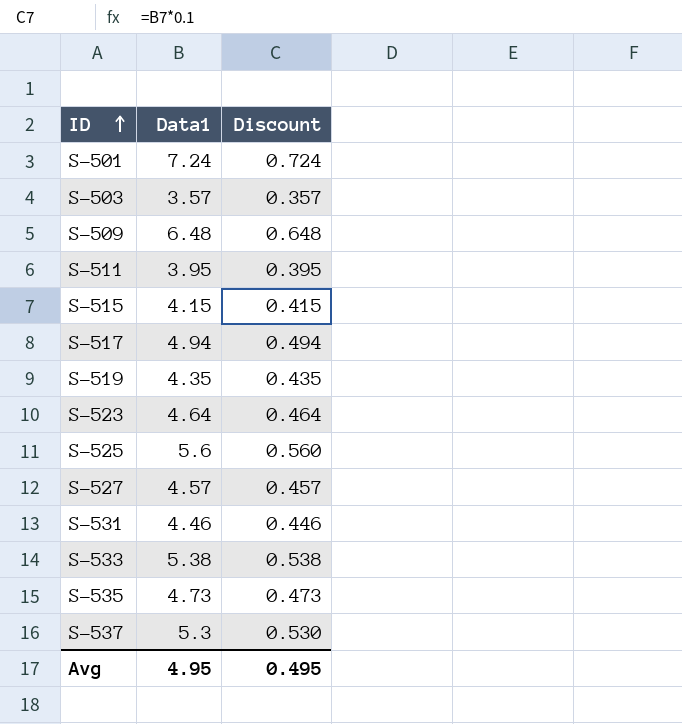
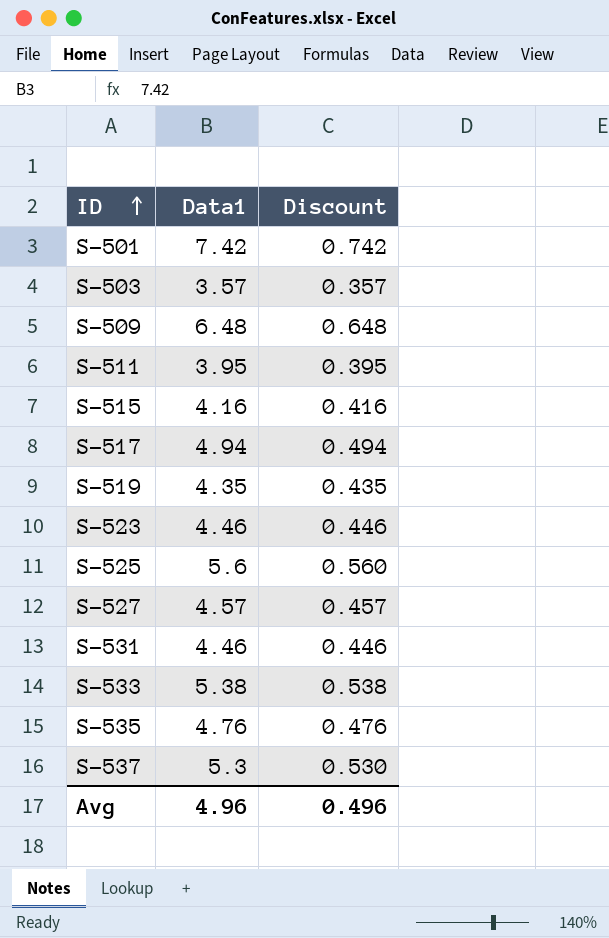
S-501 | Data1: 7.24 -> 7.42
S-501 | Discount: 0.724 -> 0.742
S-515 | Data1: 4.15 -> 4.16
S-515 | Discount: 0.415 -> 0.416
S-523 | Data1: 4.64 -> 4.46
S-523 | Discount: 0.464 -> 0.446
S-535 | Data1: 4.73 -> 4.76
S-535 | Discount: 0.473 -> 0.476
Avg | Data1: 4.95 -> 4.96
Avg | Discount: 0.495 -> 0.496

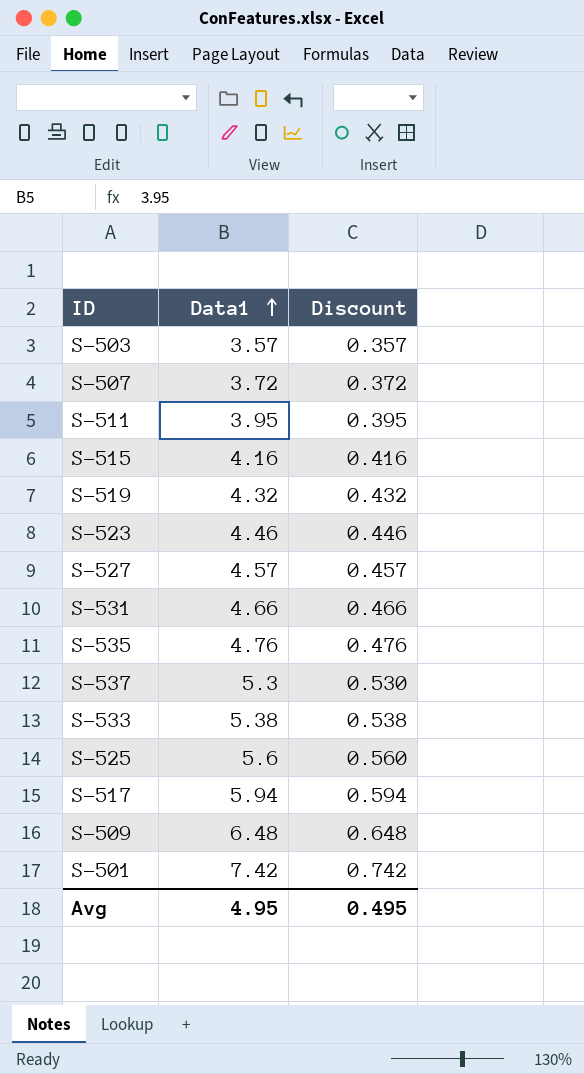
row order: ID ascending -> Data1 ascending
row S-507: none -> 3.72 | 0.372
S-519 | Data1: 4.35 -> 4.32
S-519 | Discount: 0.435 -> 0.432
S-531 | Data1: 4.46 -> 4.66
S-531 | Discount: 0.446 -> 0.466
S-517 | Data1: 4.94 -> 5.94
S-517 | Discount: 0.494 -> 0.594
Avg | Data1: 4.96 -> 4.95
Avg | Discount: 0.496 -> 0.495

